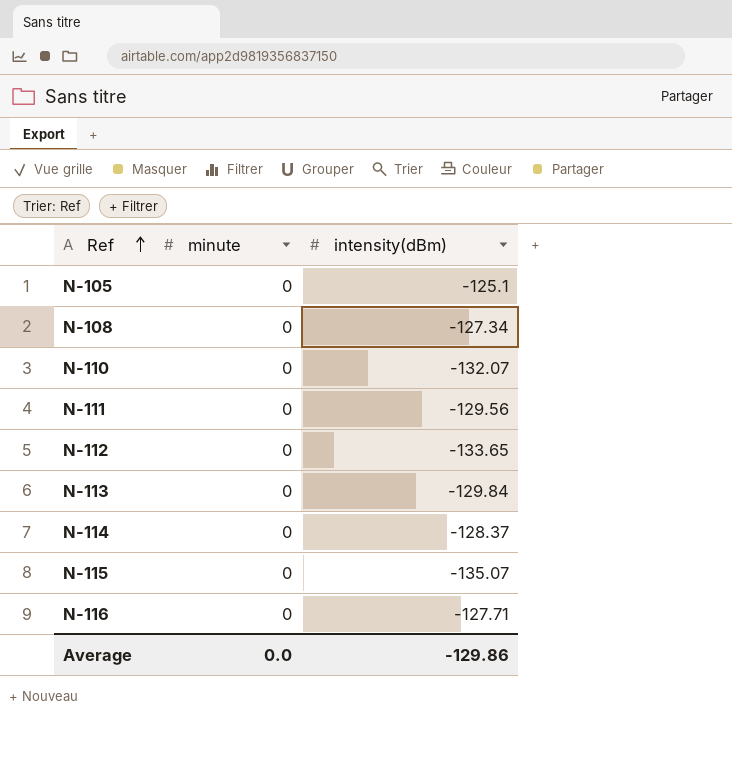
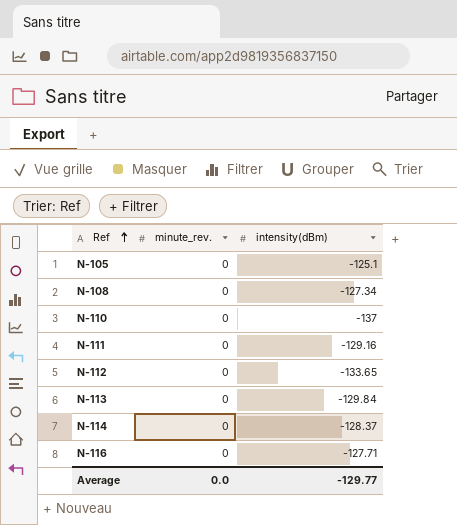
column name: minute -> minute_rev.
row N-115: 0 | -135.07 -> none
N-110 | intensity(dBm): -132.07 -> -137
N-111 | intensity(dBm): -129.56 -> -129.16
Average | intensity(dBm): -129.86 -> -129.77

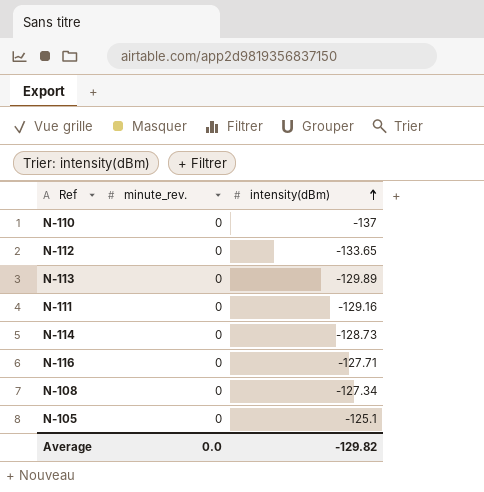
row order: Ref ascending -> intensity(dBm) ascending
N-113 | intensity(dBm): -129.84 -> -129.89
N-114 | intensity(dBm): -128.37 -> -128.73
Average | intensity(dBm): -129.77 -> -129.82

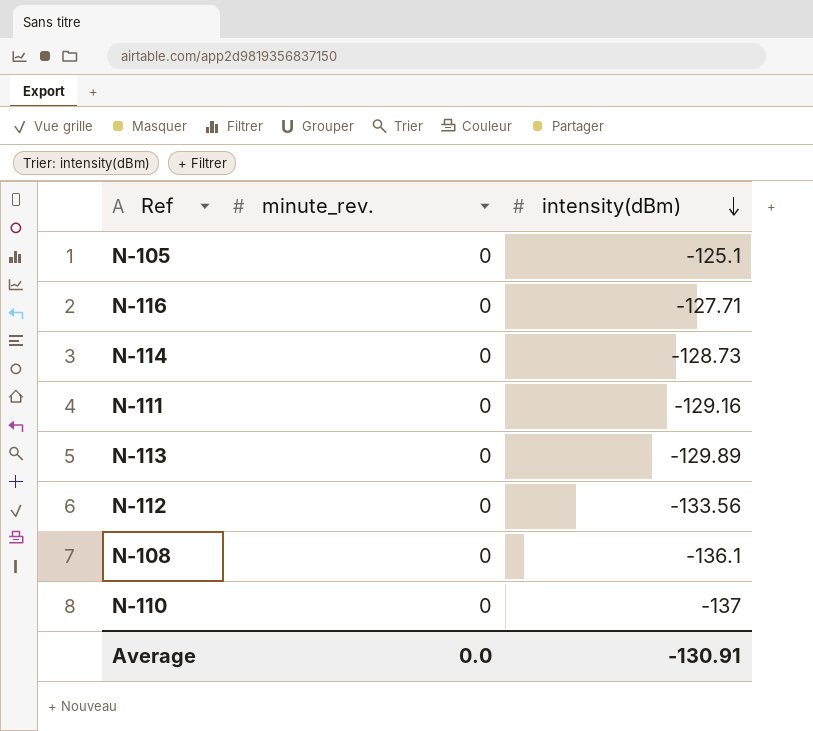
row order: intensity(dBm) ascending -> intensity(dBm) descending
N-112 | intensity(dBm): -133.65 -> -133.56
N-108 | intensity(dBm): -127.34 -> -136.1
Average | intensity(dBm): -129.82 -> -130.91

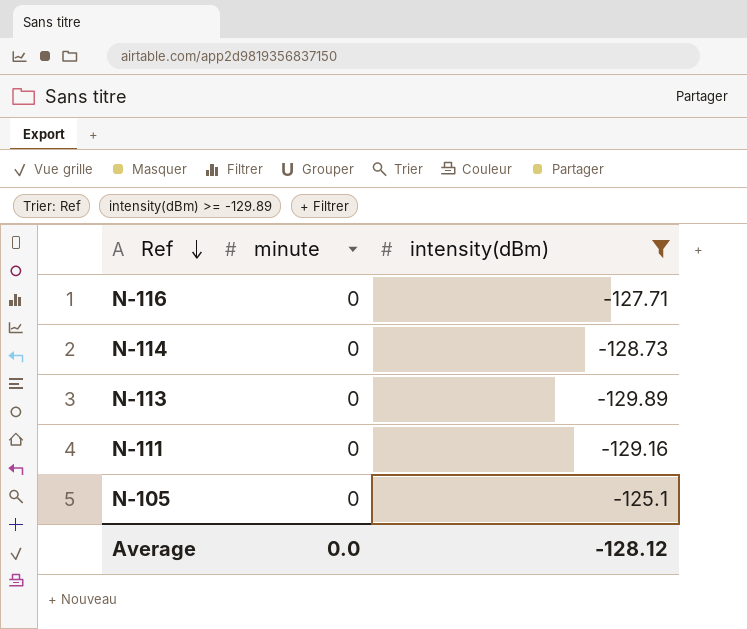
filter: none -> intensity(dBm) >= -129.89
row order: intensity(dBm) descending -> Ref descending
column name: minute_rev. -> minute
Average | intensity(dBm): -130.91 -> -128.12

